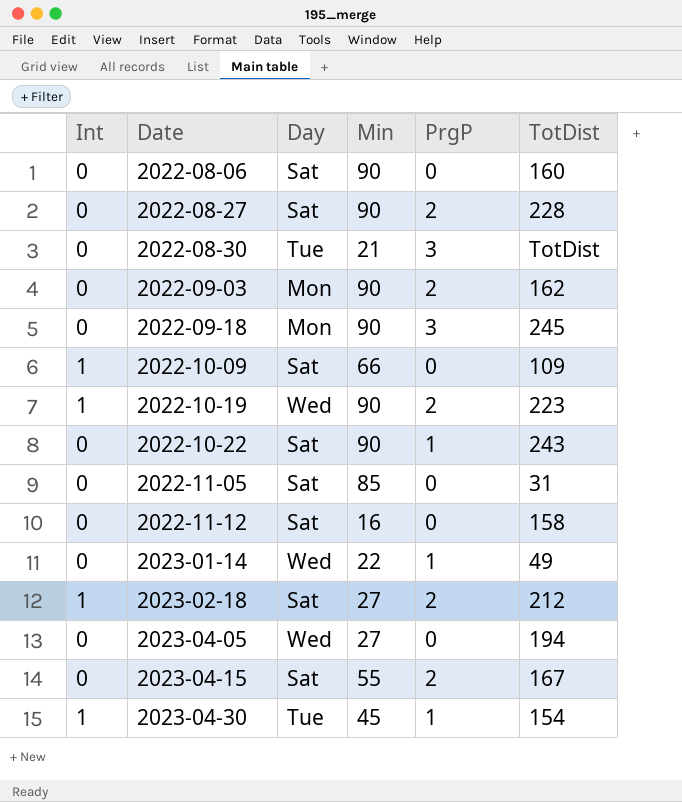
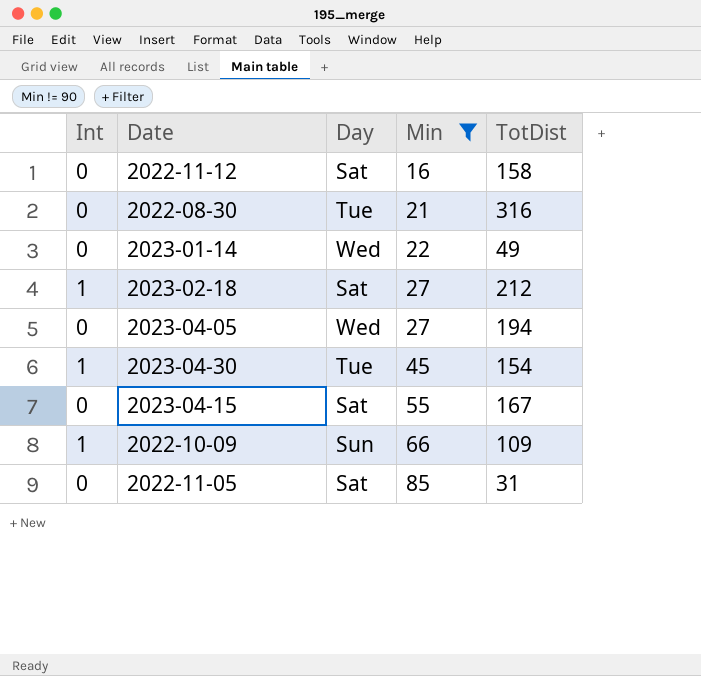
filter: none -> Min != 90
row order: Date ascending -> Min ascending
column PrgP | position: 5 -> none
2022-08-30 | TotDist: TotDist -> 316
2022-10-09 | Day: Sat -> Sun

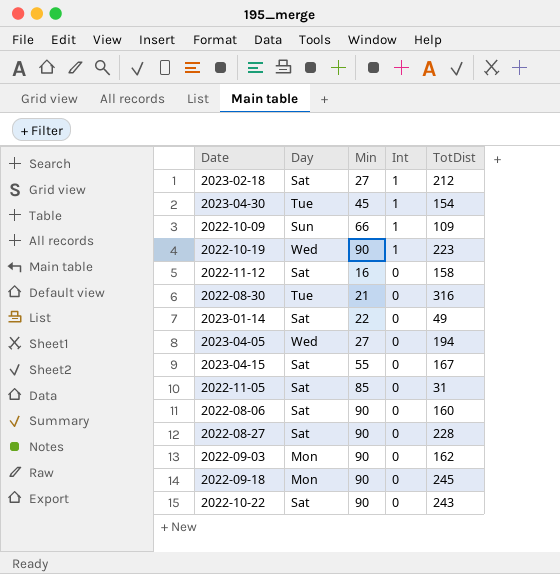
filter: Min != 90 -> none
row order: Min ascending -> Int descending
column Int | position: 1 -> 4
2023-01-14 | Day: Wed -> Sat

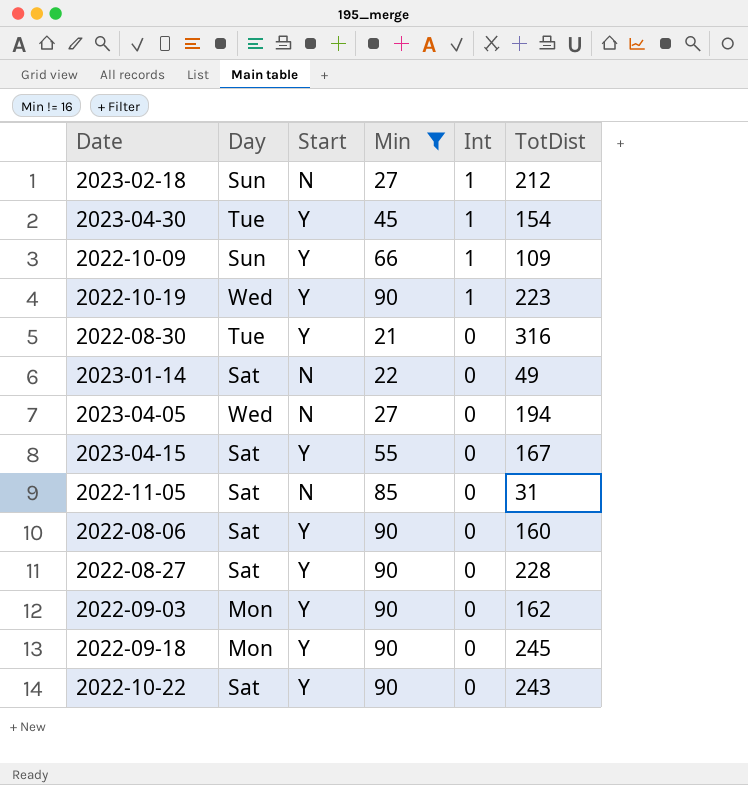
filter: none -> Min != 16
column Start | position: none -> 3
2023-02-18 | Day: Sat -> Sun

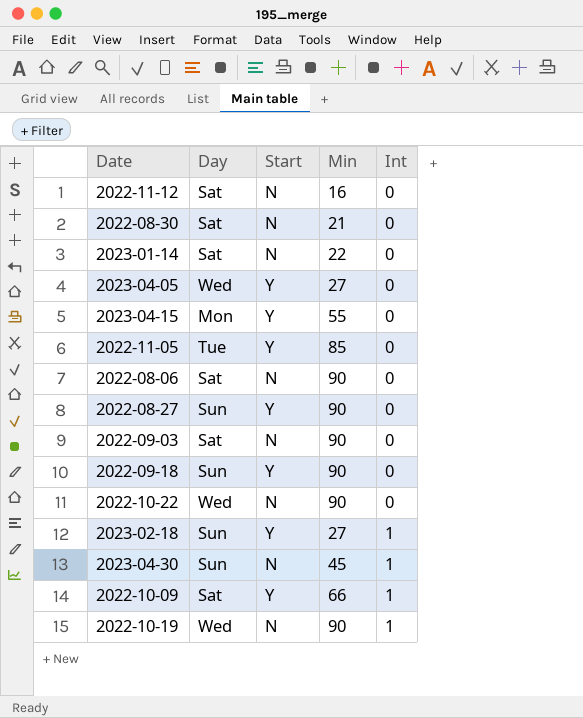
filter: Min != 16 -> none
row order: Int descending -> Int ascending
column TotDist | position: 6 -> none
2022-08-30 | Day: Tue -> Sat
2022-08-30 | Start: Y -> N
2023-04-05 | Start: N -> Y
2023-04-15 | Day: Sat -> Mon
2022-11-05 | Day: Sat -> Tue
2022-11-05 | Start: N -> Y
2022-08-06 | Start: Y -> N
2022-08-27 | Day: Sat -> Sun
2022-09-03 | Day: Mon -> Sat
2022-09-03 | Start: Y -> N
2022-09-18 | Day: Mon -> Sun
2022-10-22 | Day: Sat -> Wed
2022-10-22 | Start: Y -> N
2023-02-18 | Start: N -> Y
2023-04-30 | Day: Tue -> Sun
2023-04-30 | Start: Y -> N
2022-10-09 | Day: Sun -> Sat
2022-10-19 | Start: Y -> N

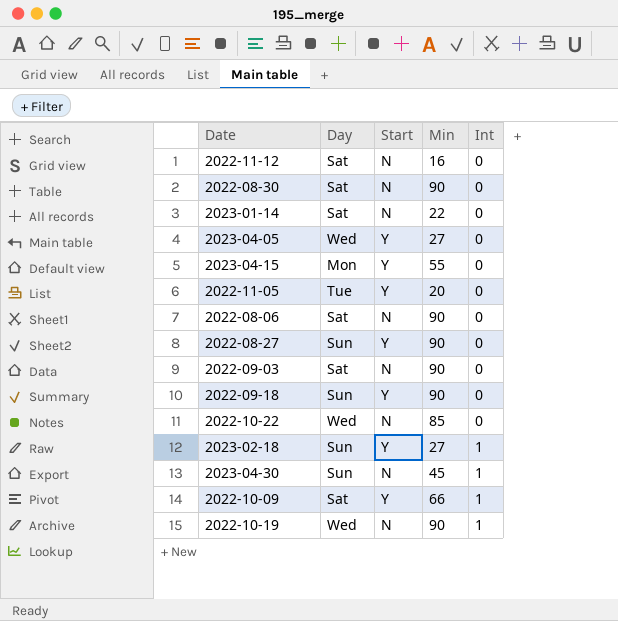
2022-08-30 | Min: 21 -> 90
2022-11-05 | Min: 85 -> 20
2022-10-22 | Min: 90 -> 85

